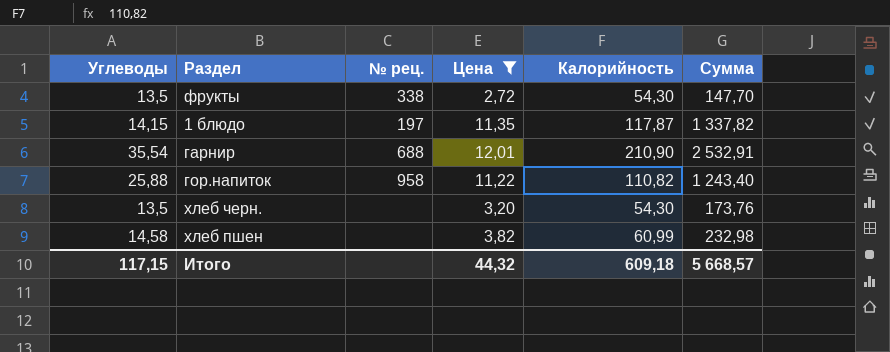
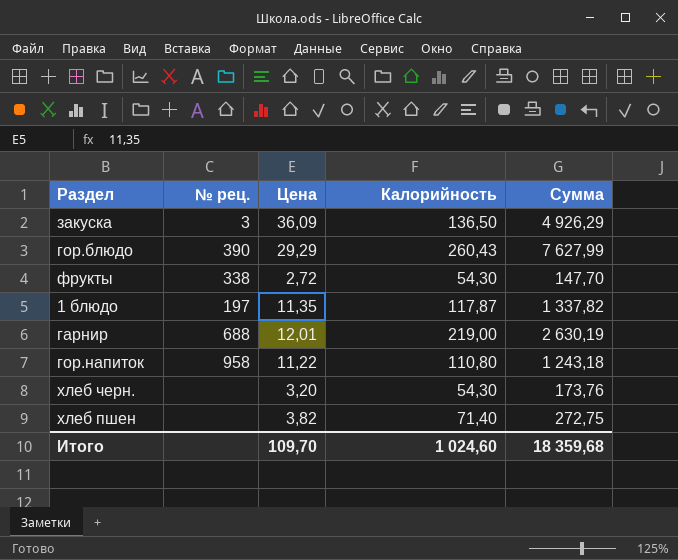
filter: Цена <= 12,01 -> none
column Углеводы | position: 1 -> none
гарнир | Калорийность: 210,90 -> 219,00
гарнир | Сумма: 2 532,91 -> 2 630,19
гор.напиток | Калорийность: 110,82 -> 110,80
гор.напиток | Сумма: 1 243,40 -> 1 243,18
хлеб пшен | Калорийность: 60,99 -> 71,40
хлеб пшен | Сумма: 232,98 -> 272,75
Итого | Цена: 44,32 -> 109,70
Итого | Калорийность: 609,18 -> 1 024,60
Итого | Сумма: 5 668,57 -> 18 359,68

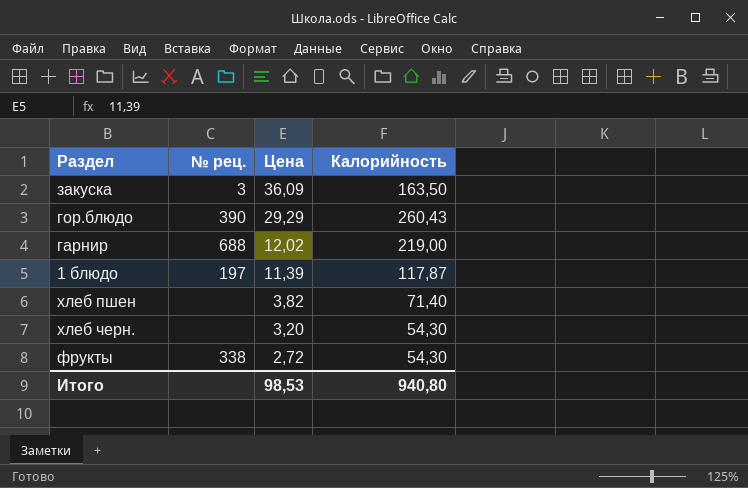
row order: none -> Цена descending
column Сумма | formula: [Цена] * [Калорийность] -> none
row гор.напиток: 958 | 11,22 | 110,80 | 1 243,18 -> none
закуска | Калорийность: 136,50 -> 163,50
гарнир | Цена: 12,01 -> 12,02
1 блюдо | Цена: 11,35 -> 11,39
Итого | Цена: 109,70 -> 98,53
Итого | Калорийность: 1 024,60 -> 940,80

